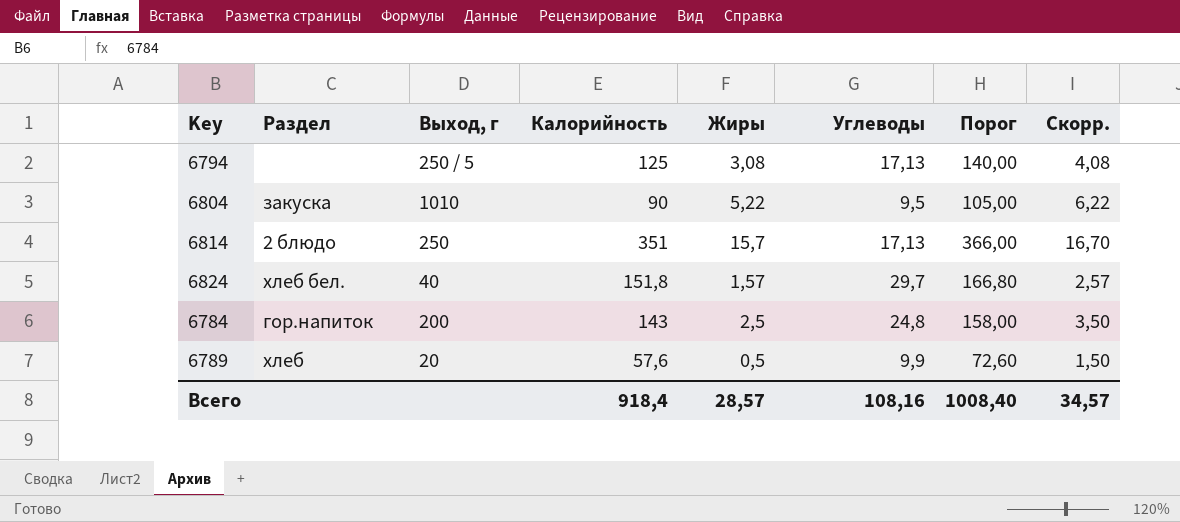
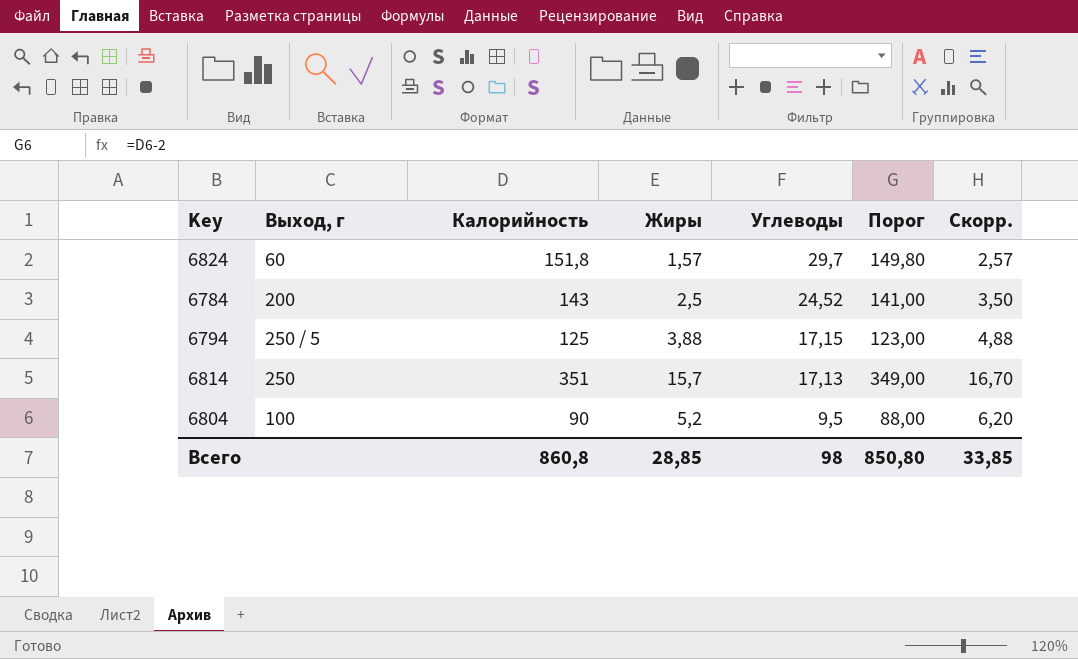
row order: none -> Углеводы descending
column Раздел | position: 2 -> none
column Порог | formula: [Калорийность] + 15 -> [Калорийность] - 2
row 6789: хлеб | 20 | 57,6 | 0,5 | 9,9 | 72,60 | 1,50 -> none
6824 | Выход, г: 40 -> 60
6784 | Углеводы: 24,8 -> 24,52
6794 | Жиры: 3,08 -> 3,88
6794 | Углеводы: 17,13 -> 17,15
6794 | Скорр.: 4,08 -> 4,88
6804 | Выход, г: 1010 -> 100
6804 | Жиры: 5,22 -> 5,2
6804 | Скорр.: 6,22 -> 6,20
Всего | Калорийность: 918,4 -> 860,8
Всего | Жиры: 28,57 -> 28,85
Всего | Углеводы: 108,16 -> 98
Всего | Порог: 1008,40 -> 850,80
Всего | Скорр.: 34,57 -> 33,85

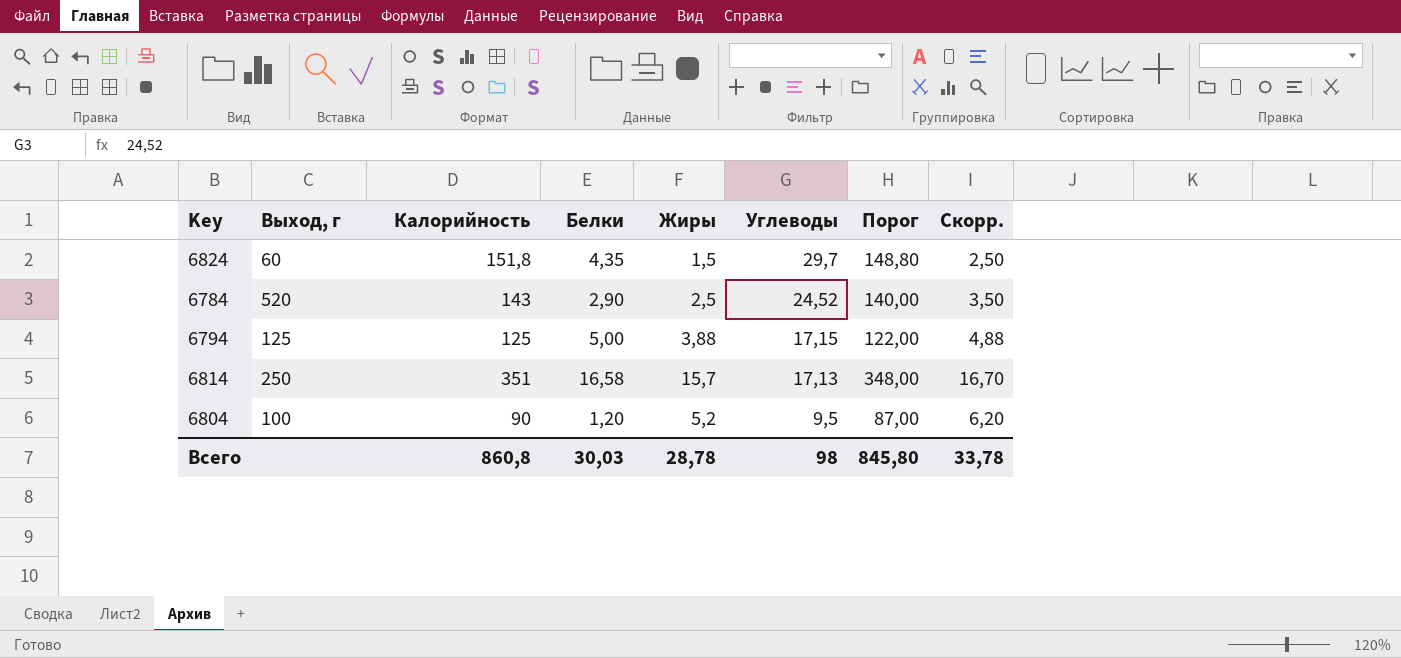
column Белки | position: none -> 4
column Порог | formula: [Калорийность] - 2 -> [Калорийность] - 3
6824 | Жиры: 1,57 -> 1,5
6824 | Скорр.: 2,57 -> 2,50
6784 | Выход, г: 200 -> 520
6794 | Выход, г: 250 / 5 -> 125
Всего | Жиры: 28,85 -> 28,78
Всего | Порог: 850,80 -> 845,80
Всего | Скорр.: 33,85 -> 33,78

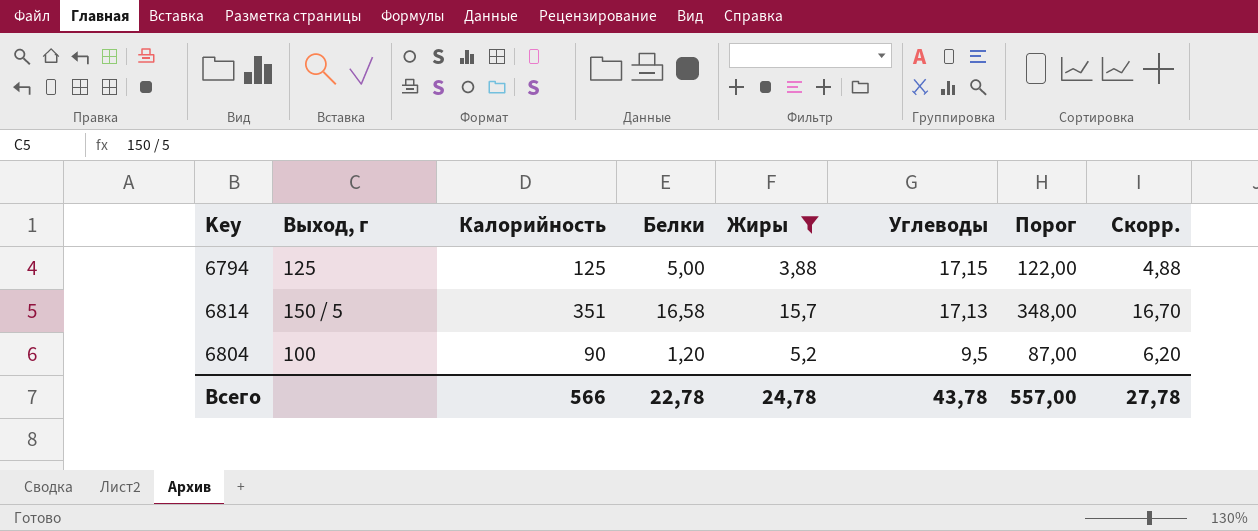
filter: none -> Жиры >= 3,88
6814 | Выход, г: 250 -> 150 / 5
Всего | Калорийность: 860,8 -> 566
Всего | Белки: 30,03 -> 22,78
Всего | Жиры: 28,78 -> 24,78
Всего | Углеводы: 98 -> 43,78
Всего | Порог: 845,80 -> 557,00
Всего | Скорр.: 33,78 -> 27,78

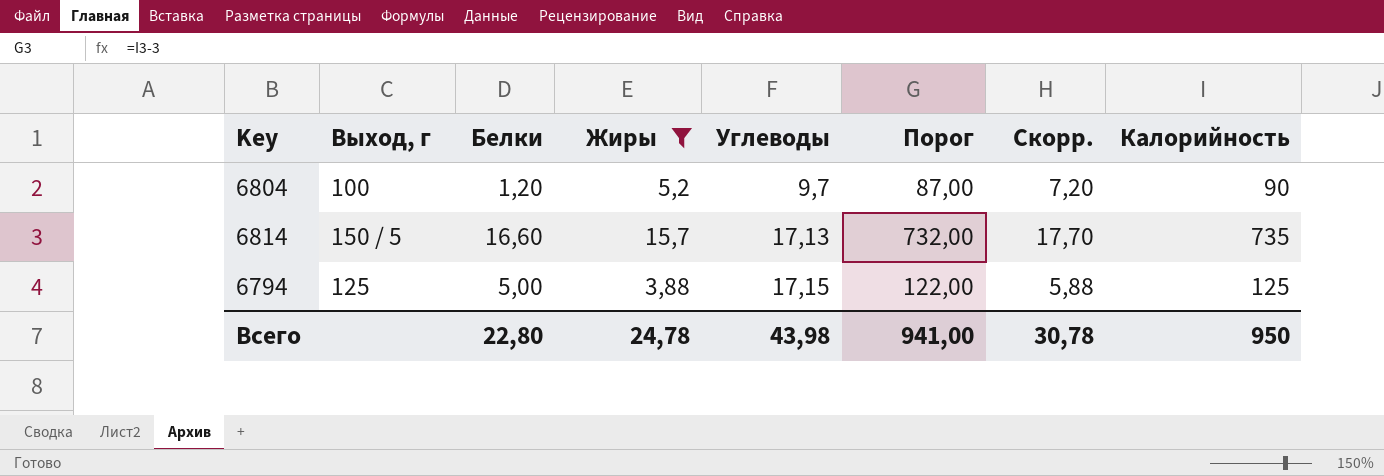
row order: Углеводы descending -> Углеводы ascending
column Скорр. | formula: [Жиры] + 1 -> [Жиры] + 2
column Калорийность | position: 3 -> 8
6804 | Углеводы: 9,5 -> 9,7
6814 | Белки: 16,58 -> 16,60
6814 | Порог: 348,00 -> 732,00
6814 | Калорийность: 351 -> 735
Всего | Белки: 22,78 -> 22,80
Всего | Углеводы: 43,78 -> 43,98
Всего | Порог: 557,00 -> 941,00
Всего | Скорр.: 27,78 -> 30,78
Всего | Калорийность: 566 -> 950

